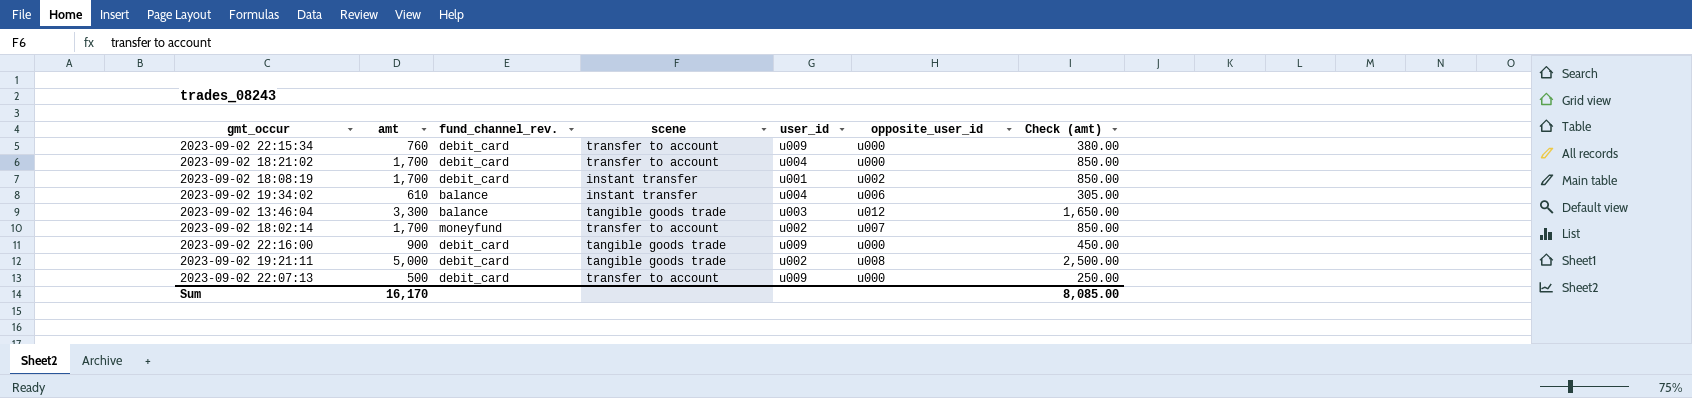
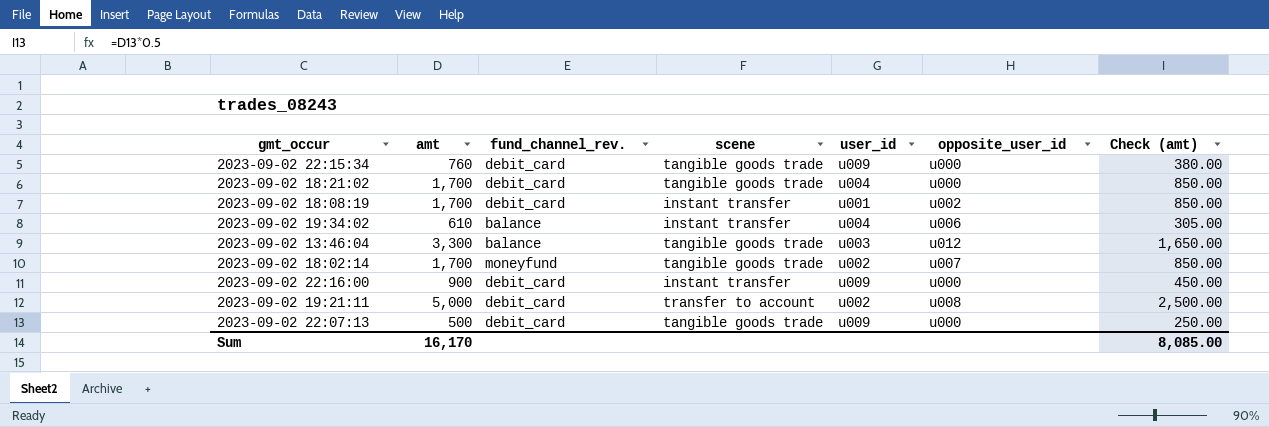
2023-09-02 22:15:34 | scene: transfer to account -> tangible goods trade
2023-09-02 18:21:02 | scene: transfer to account -> tangible goods trade
2023-09-02 18:02:14 | scene: transfer to account -> tangible goods trade
2023-09-02 22:16:00 | scene: tangible goods trade -> instant transfer
2023-09-02 19:21:11 | scene: tangible goods trade -> transfer to account
2023-09-02 22:07:13 | scene: transfer to account -> tangible goods trade

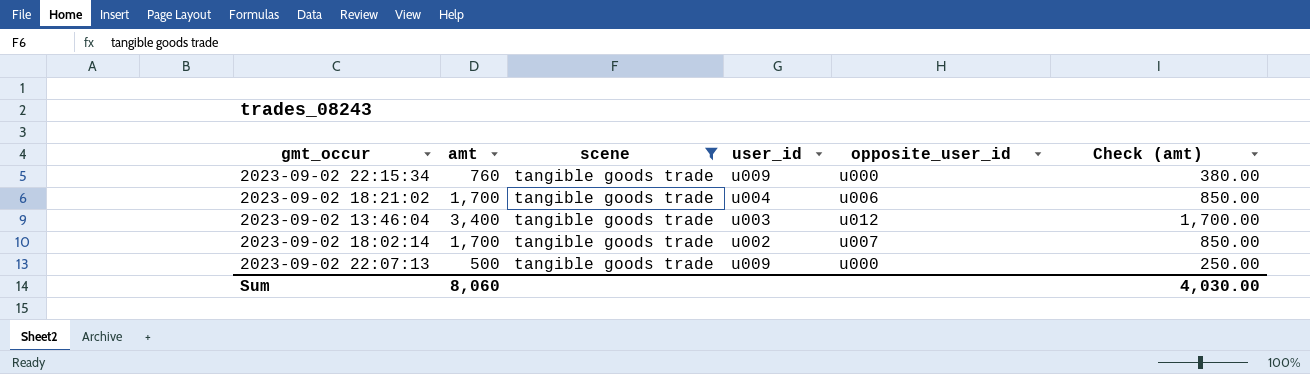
filter: none -> scene = tangible goods trade
column fund_channel_rev. | position: 3 -> none
2023-09-02 18:21:02 | opposite_user_id: u000 -> u006
2023-09-02 13:46:04 | amt: 3,300 -> 3,400
2023-09-02 13:46:04 | Check (amt): 1,650.00 -> 1,700.00
Sum | amt: 16,170 -> 8,060
Sum | Check (amt): 8,085.00 -> 4,030.00

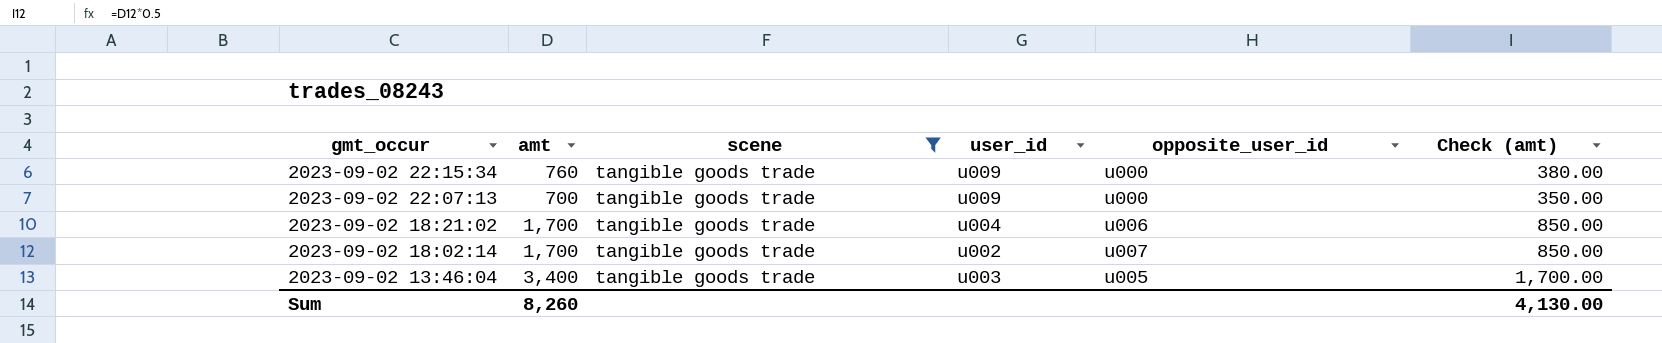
row order: none -> gmt_occur descending
2023-09-02 22:07:13 | amt: 500 -> 700
2023-09-02 22:07:13 | Check (amt): 250.00 -> 350.00
2023-09-02 13:46:04 | opposite_user_id: u012 -> u005
Sum | amt: 8,060 -> 8,260
Sum | Check (amt): 4,030.00 -> 4,130.00

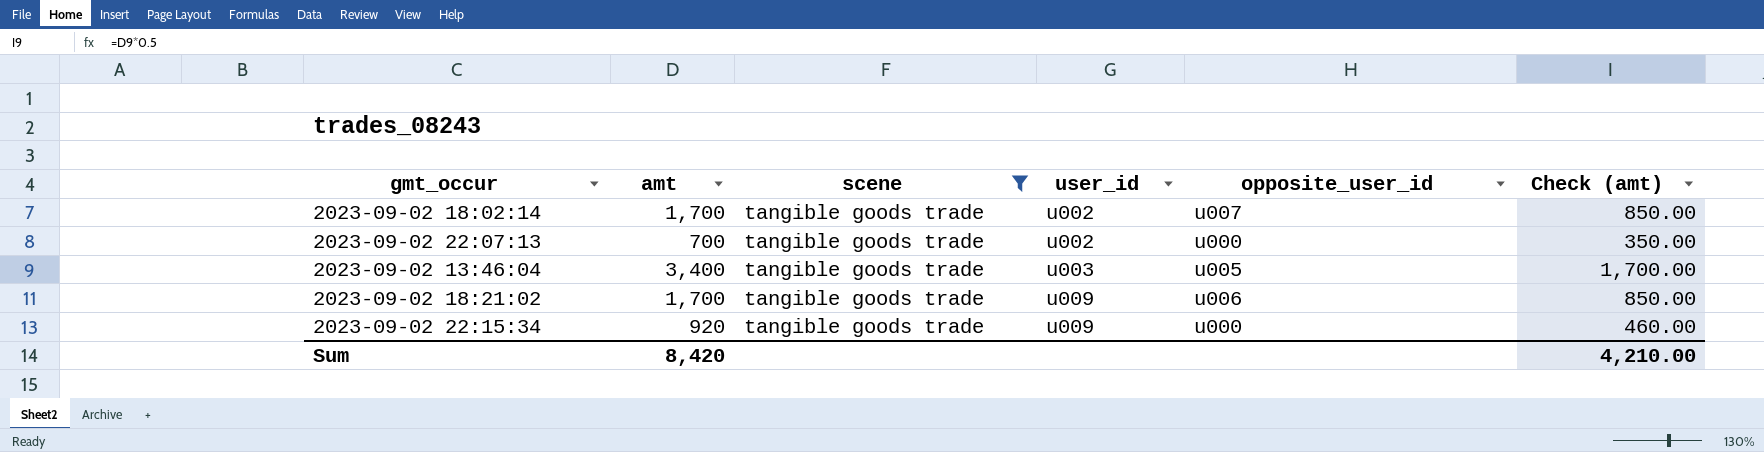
row order: gmt_occur descending -> user_id ascending
2023-09-02 22:07:13 | user_id: u009 -> u002
2023-09-02 18:21:02 | user_id: u004 -> u009
2023-09-02 22:15:34 | amt: 760 -> 920
2023-09-02 22:15:34 | Check (amt): 380.00 -> 460.00
Sum | amt: 8,260 -> 8,420
Sum | Check (amt): 4,130.00 -> 4,210.00

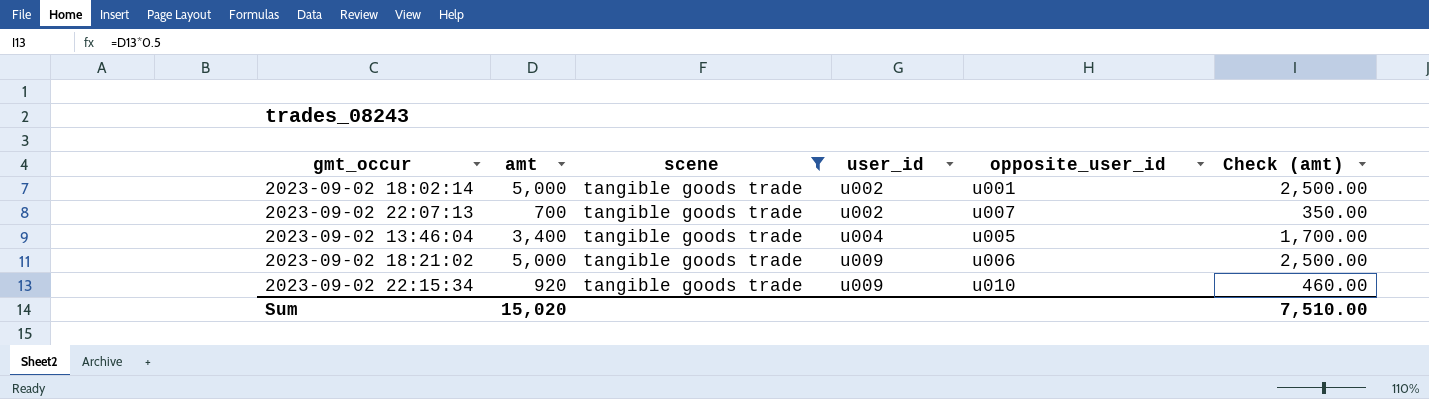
2023-09-02 18:02:14 | amt: 1,700 -> 5,000
2023-09-02 18:02:14 | opposite_user_id: u007 -> u001
2023-09-02 18:02:14 | Check (amt): 850.00 -> 2,500.00
2023-09-02 22:07:13 | opposite_user_id: u000 -> u007
2023-09-02 13:46:04 | user_id: u003 -> u004
2023-09-02 18:21:02 | amt: 1,700 -> 5,000
2023-09-02 18:21:02 | Check (amt): 850.00 -> 2,500.00
2023-09-02 22:15:34 | opposite_user_id: u000 -> u010
Sum | amt: 8,420 -> 15,020
Sum | Check (amt): 4,210.00 -> 7,510.00

